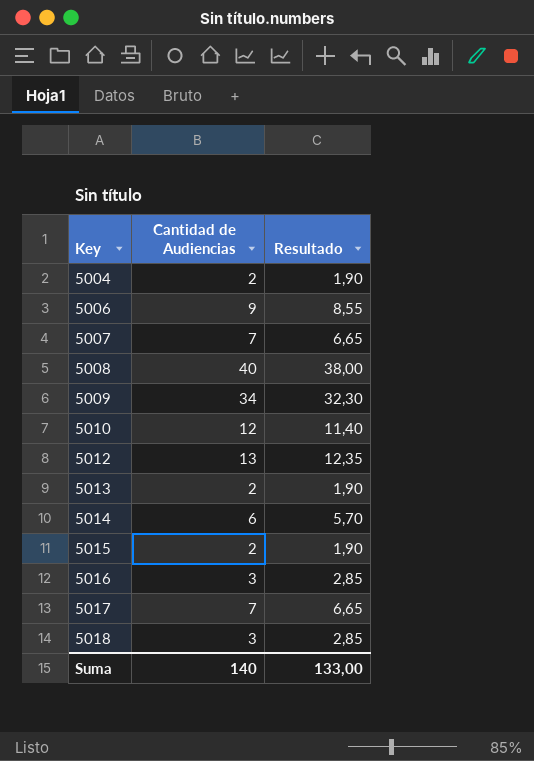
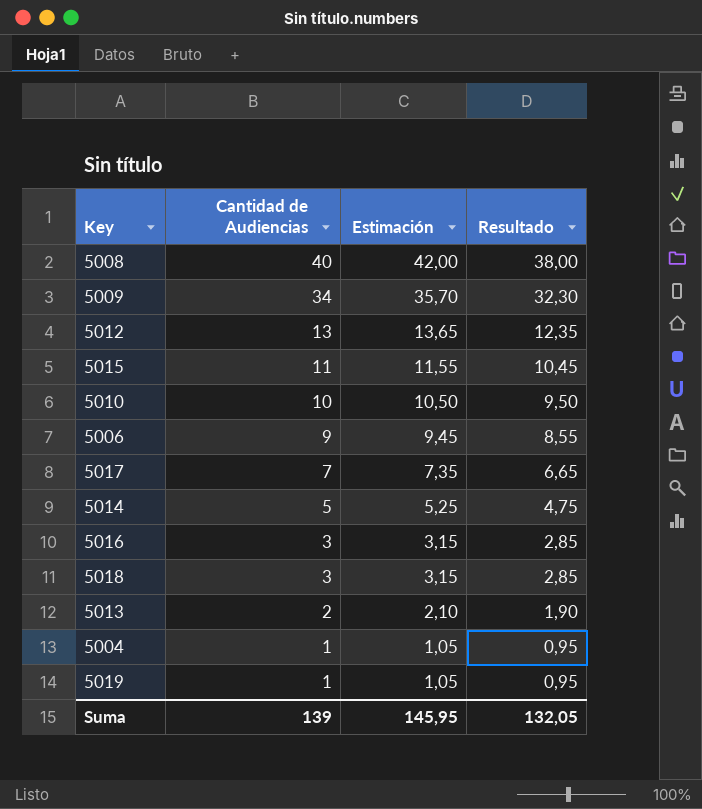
row order: Key ascending -> Cantidad de Audiencias descending
column Estimación | formula: none -> [Cantidad de Audiencias] * 1,05
row 5007: 7 | 6,65 -> none
5015 | Cantidad de Audiencias: 2 -> 11
5015 | Resultado: 1,90 -> 10,45
5010 | Cantidad de Audiencias: 12 -> 10
5010 | Resultado: 11,40 -> 9,50
5014 | Cantidad de Audiencias: 6 -> 5
5014 | Resultado: 5,70 -> 4,75
5004 | Cantidad de Audiencias: 2 -> 1
5004 | Resultado: 1,90 -> 0,95
row 5019: none -> 1 | 1,05 | 0,95
Suma | Cantidad de Audiencias: 140 -> 139
Suma | Resultado: 133,00 -> 132,05

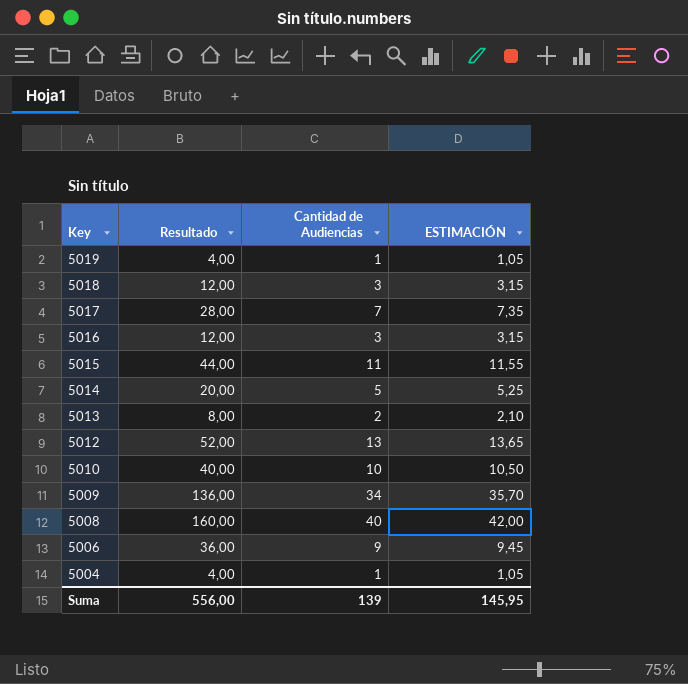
row order: Cantidad de Audiencias descending -> Key descending
column Resultado | formula: [Cantidad de Audiencias] * 0,95 -> [Cantidad de Audiencias] * 4
column Resultado | position: 4 -> 2
column name: Estimación -> ESTIMACIÓN
Suma | Resultado: 132,05 -> 556,00

